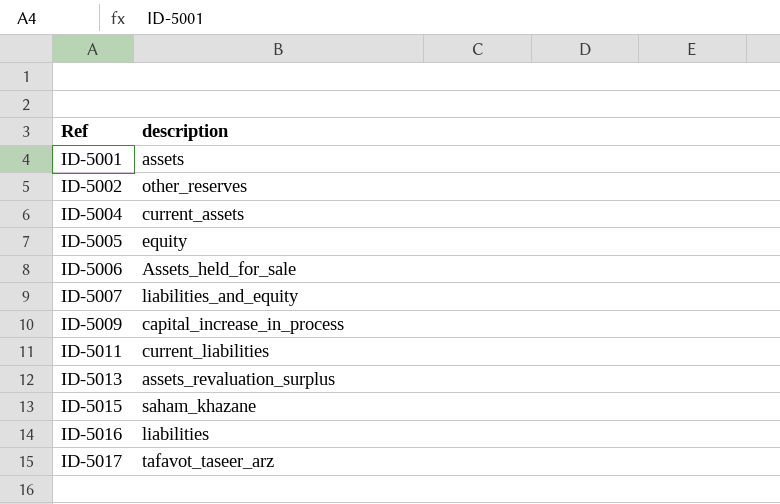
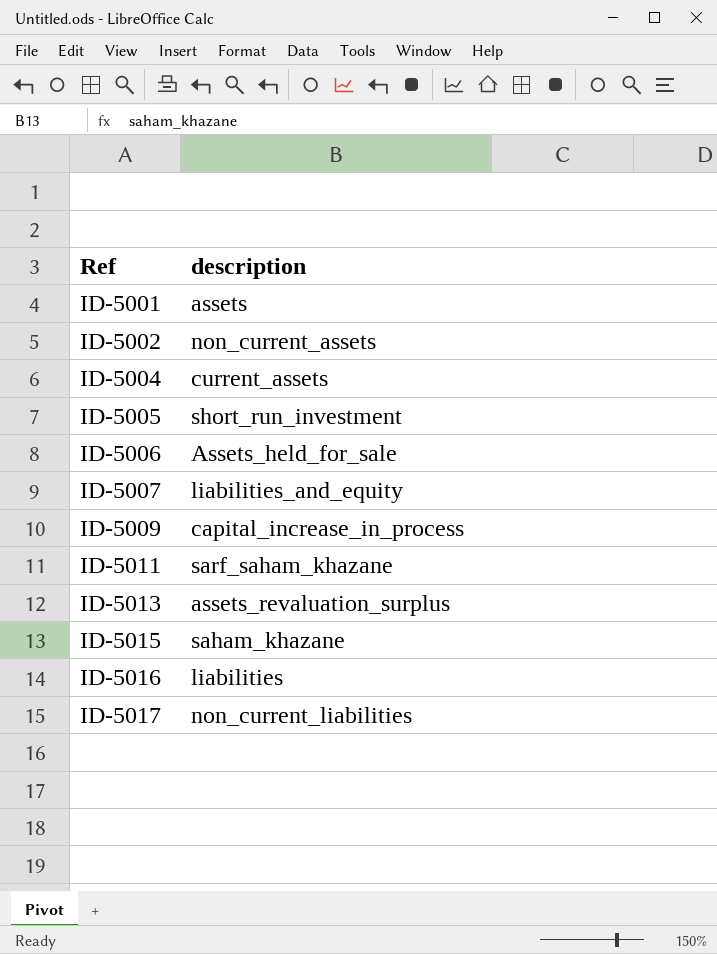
ID-5002 | description: other_reserves -> non_current_assets
ID-5005 | description: equity -> short_run_investment
ID-5011 | description: current_liabilities -> sarf_saham_khazane
ID-5017 | description: tafavot_taseer_arz -> non_current_liabilities

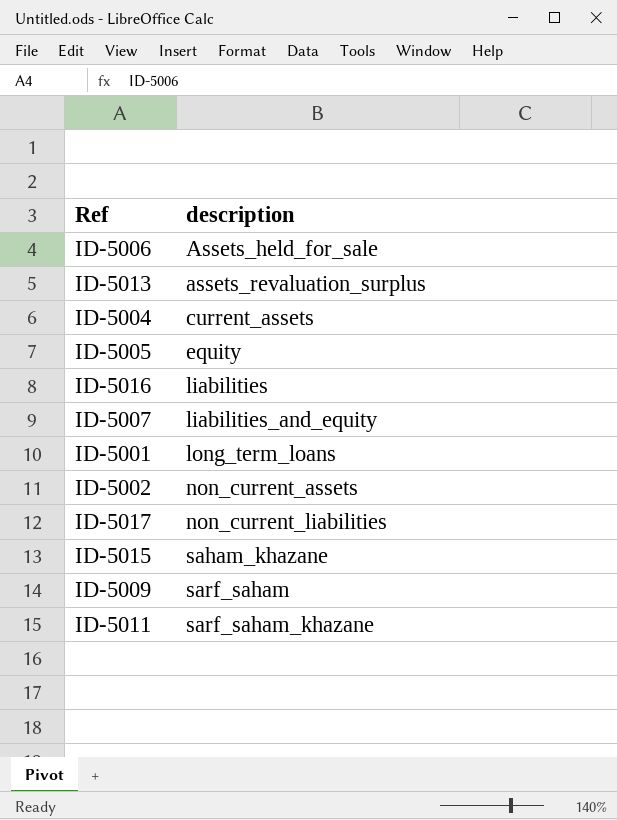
row order: Ref ascending -> description ascending
ID-5005 | description: short_run_investment -> equity
ID-5001 | description: assets -> long_term_loans
ID-5009 | description: capital_increase_in_process -> sarf_saham

